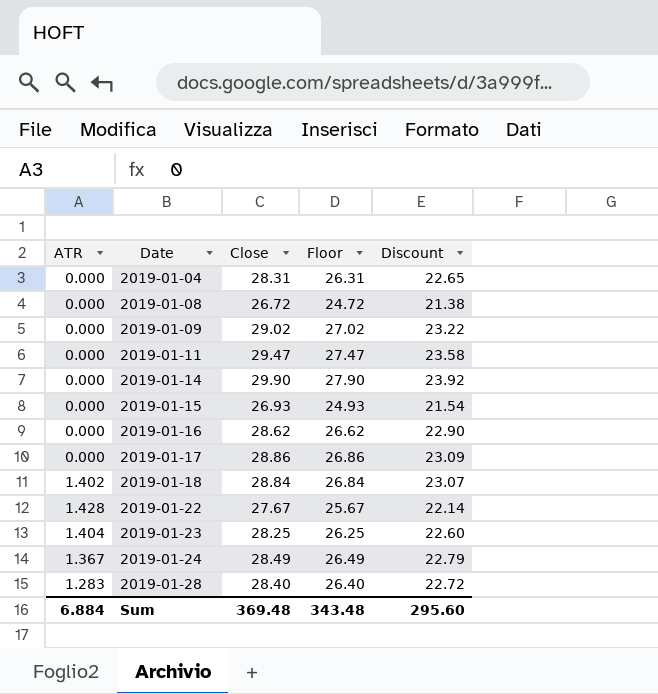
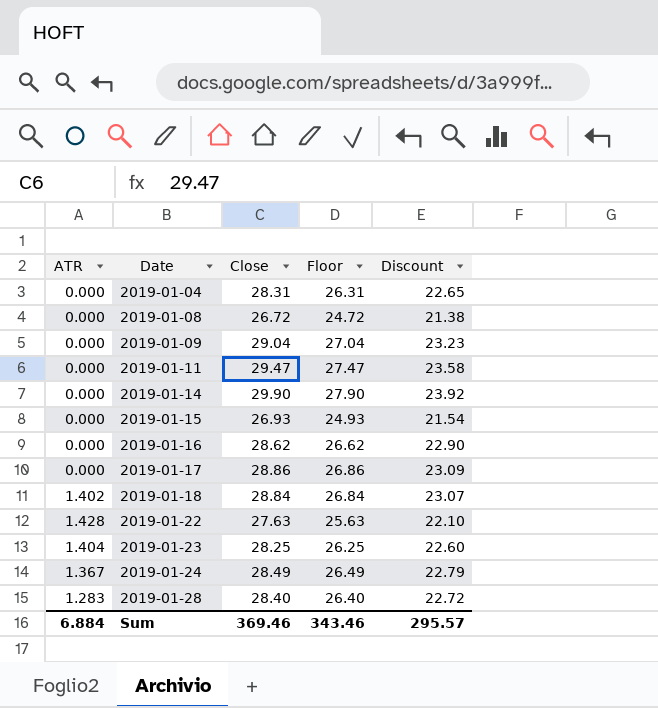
2019-01-09 | Close: 29.02 -> 29.04
2019-01-09 | Floor: 27.02 -> 27.04
2019-01-09 | Discount: 23.22 -> 23.23
2019-01-22 | Close: 27.67 -> 27.63
2019-01-22 | Floor: 25.67 -> 25.63
2019-01-22 | Discount: 22.14 -> 22.10
Sum | Close: 369.48 -> 369.46
Sum | Floor: 343.48 -> 343.46
Sum | Discount: 295.60 -> 295.57

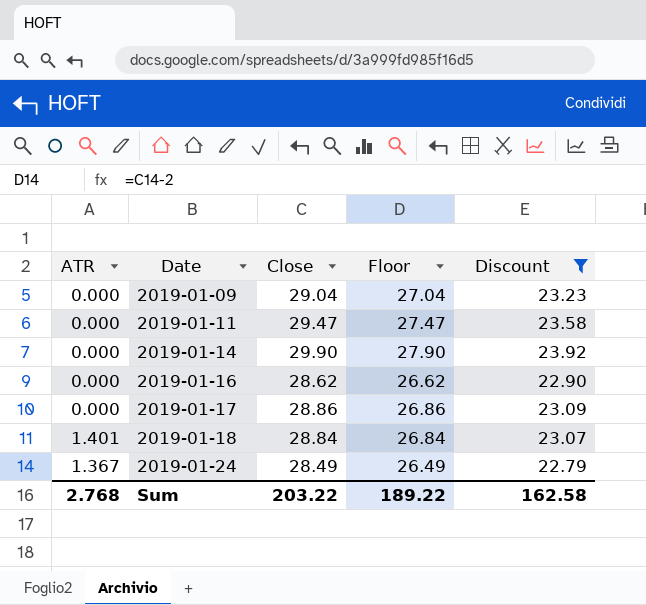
filter: none -> Discount >= 22.79
2019-01-18 | ATR: 1.402 -> 1.401
Sum | ATR: 6.884 -> 2.768
Sum | Close: 369.46 -> 203.22
Sum | Floor: 343.46 -> 189.22
Sum | Discount: 295.57 -> 162.58

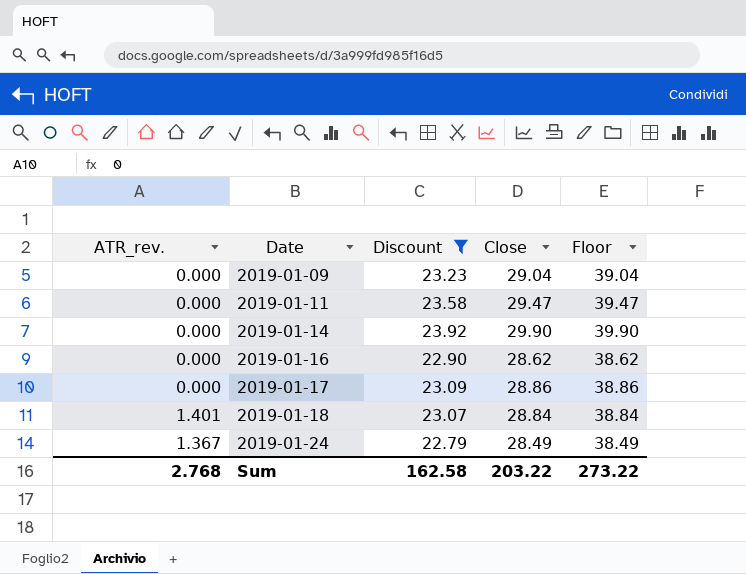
column name: ATR -> ATR_rev.
column Discount | position: 5 -> 3
column Floor | formula: [Close] - 2 -> [Close] + 10
Sum | Floor: 189.22 -> 273.22

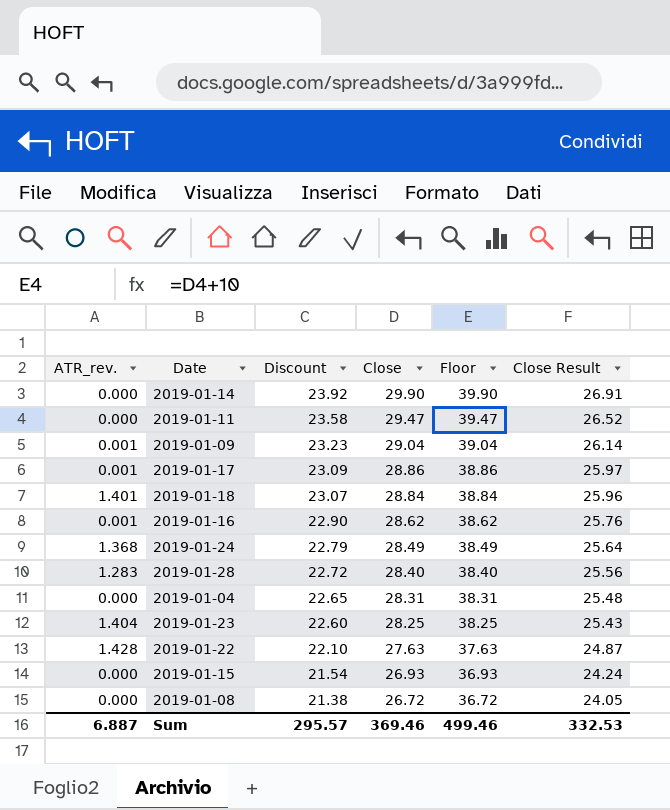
filter: Discount >= 22.79 -> none
row order: Date ascending -> Discount descending
column Close Result | formula: none -> [Close] * 0.9
2019-01-09 | ATR_rev.: 0.000 -> 0.001
2019-01-17 | ATR_rev.: 0.000 -> 0.001
2019-01-16 | ATR_rev.: 0.000 -> 0.001
2019-01-24 | ATR_rev.: 1.367 -> 1.368
Sum | ATR_rev.: 2.768 -> 6.887
Sum | Discount: 162.58 -> 295.57
Sum | Close: 203.22 -> 369.46
Sum | Floor: 273.22 -> 499.46

